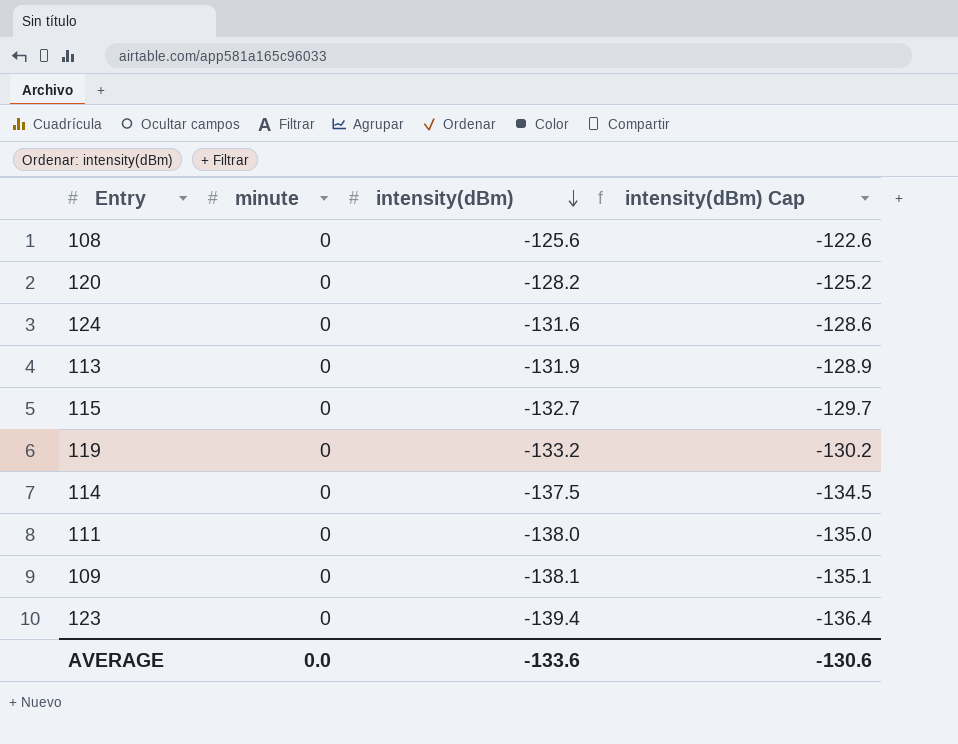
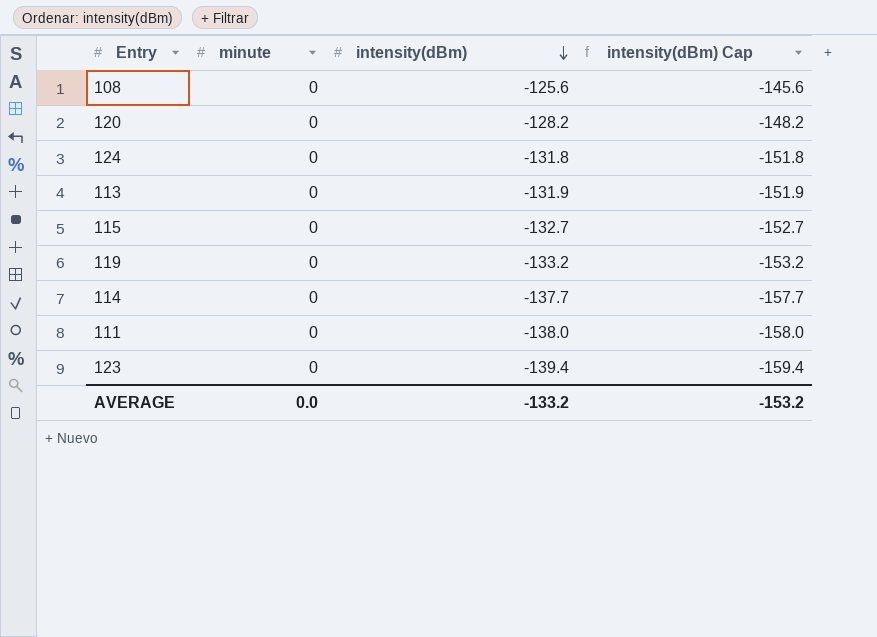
column intensity(dBm) Cap | formula: [intensity(dBm)] + 3 -> [intensity(dBm)] - 20
row 109: 0 | -138.1 | -135.1 -> none
124 | intensity(dBm): -131.6 -> -131.8
114 | intensity(dBm): -137.5 -> -137.7
AVERAGE | intensity(dBm): -133.6 -> -133.2
AVERAGE | intensity(dBm) Cap: -130.6 -> -153.2

